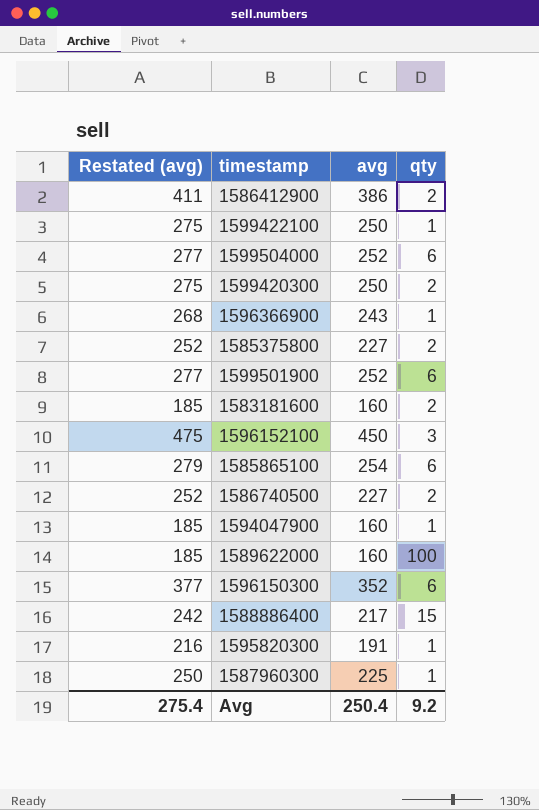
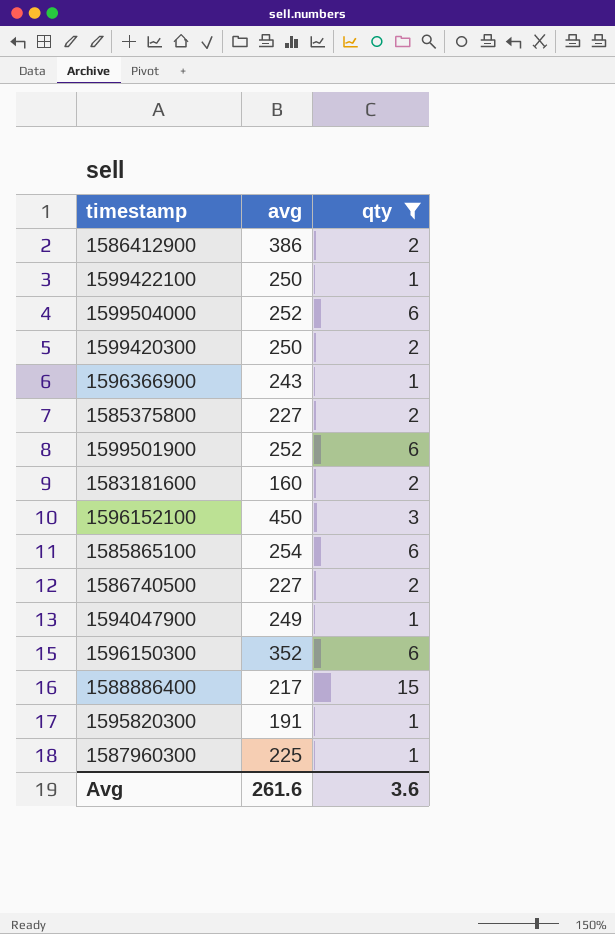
filter: none -> qty != 100
column Restated (avg) | formula: [avg] + 25 -> none
1594047900 | avg: 160 -> 249
Avg | avg: 250.4 -> 261.6
Avg | qty: 9.2 -> 3.6

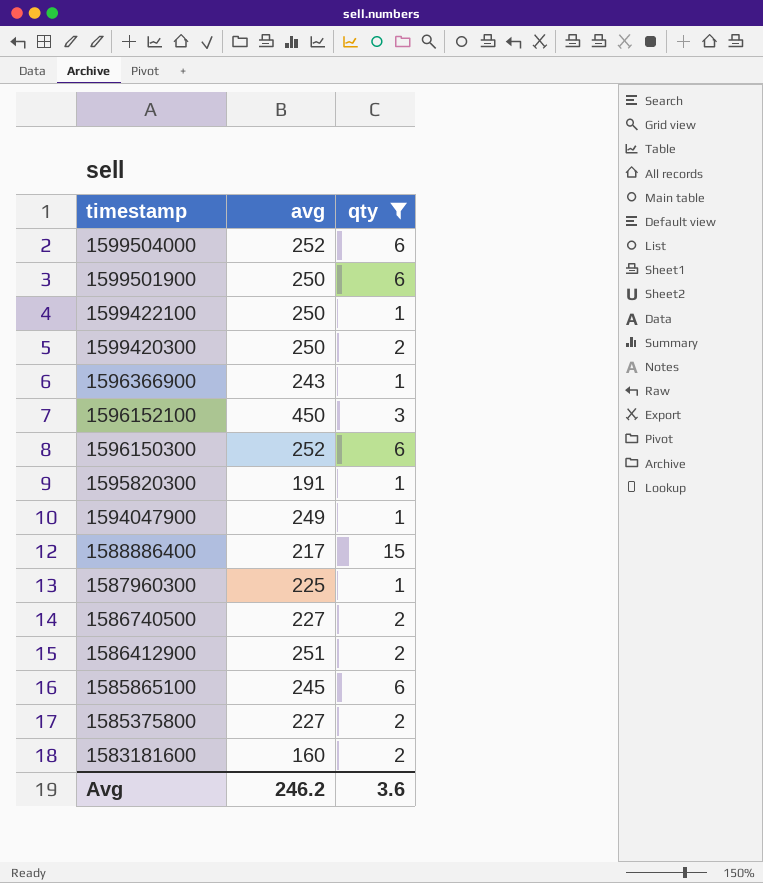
row order: none -> timestamp descending
1599501900 | avg: 252 -> 250
1596150300 | avg: 352 -> 252
1586412900 | avg: 386 -> 251
1585865100 | avg: 254 -> 245
Avg | avg: 261.6 -> 246.2

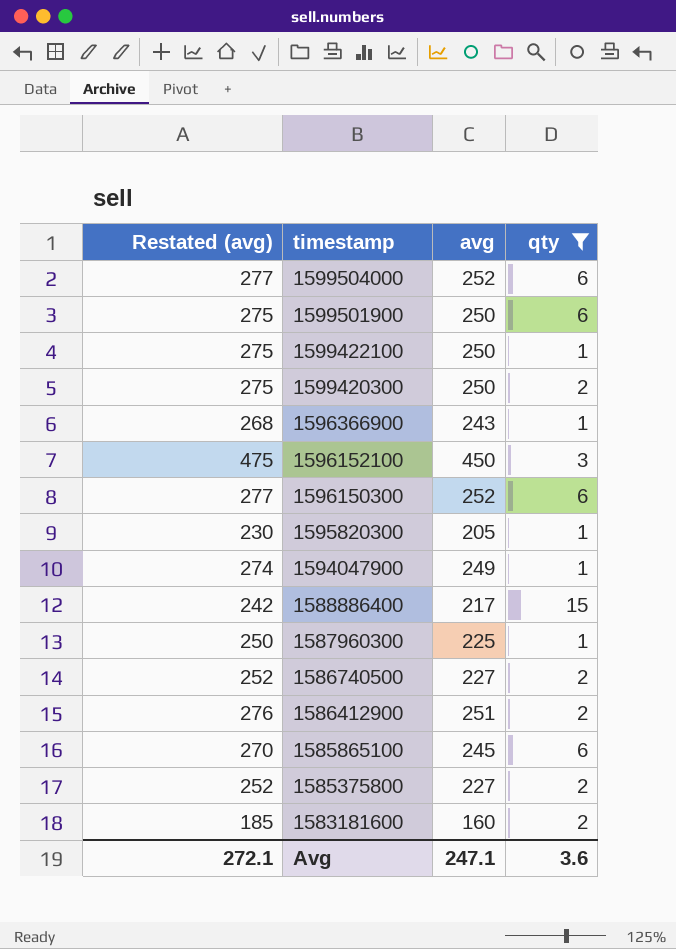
column Restated (avg) | formula: none -> [avg] + 25
1595820300 | avg: 191 -> 205
Avg | avg: 246.2 -> 247.1

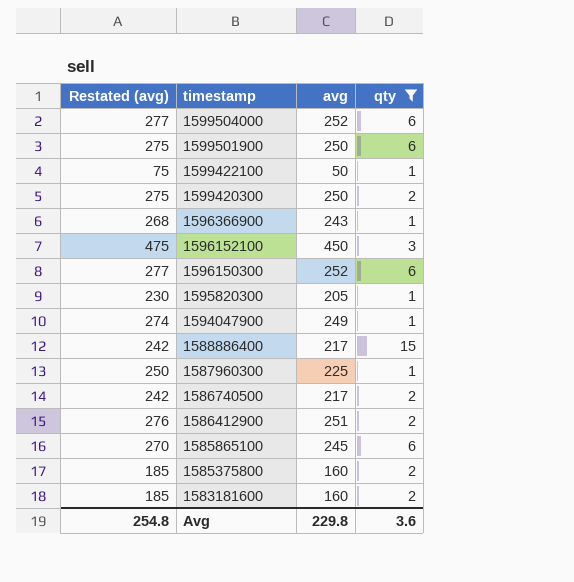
1599422100 | Restated (avg): 275 -> 75
1599422100 | avg: 250 -> 50
1586740500 | Restated (avg): 252 -> 242
1586740500 | avg: 227 -> 217
1585375800 | Restated (avg): 252 -> 185
1585375800 | avg: 227 -> 160
Avg | Restated (avg): 272.1 -> 254.8
Avg | avg: 247.1 -> 229.8

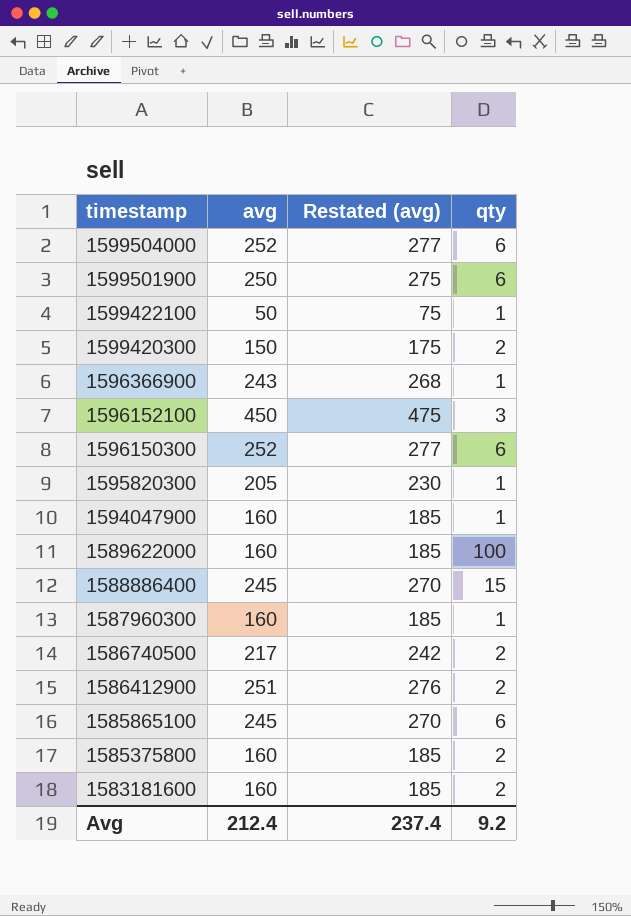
filter: qty != 100 -> none
column Restated (avg) | position: 1 -> 3
1599420300 | avg: 250 -> 150
1599420300 | Restated (avg): 275 -> 175
1594047900 | avg: 249 -> 160
1594047900 | Restated (avg): 274 -> 185
1588886400 | avg: 217 -> 245
1588886400 | Restated (avg): 242 -> 270
1587960300 | avg: 225 -> 160
1587960300 | Restated (avg): 250 -> 185
Avg | avg: 229.8 -> 212.4
Avg | Restated (avg): 254.8 -> 237.4
Avg | qty: 3.6 -> 9.2

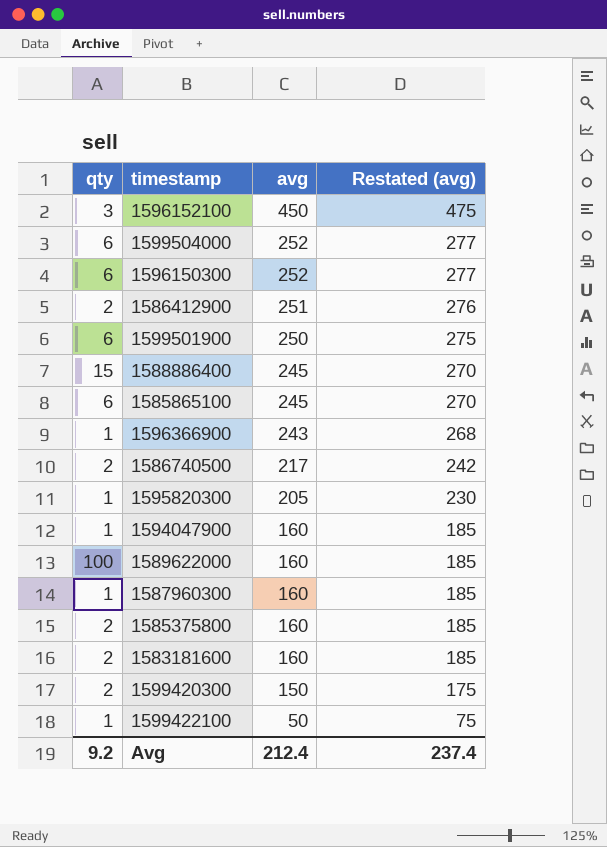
row order: timestamp descending -> avg descending
column qty | position: 4 -> 1

